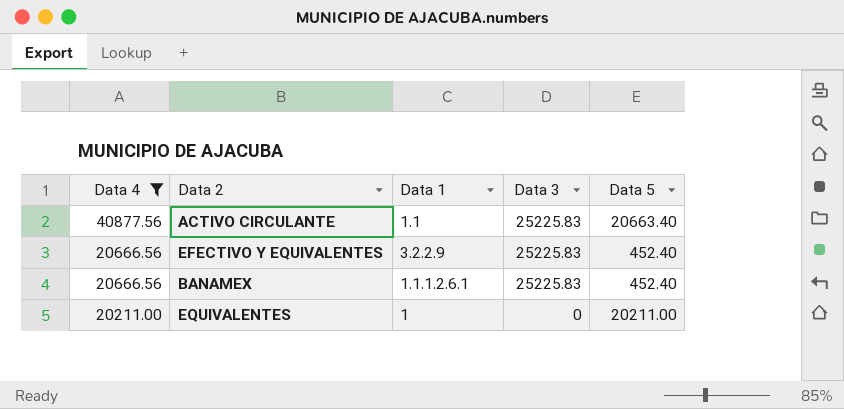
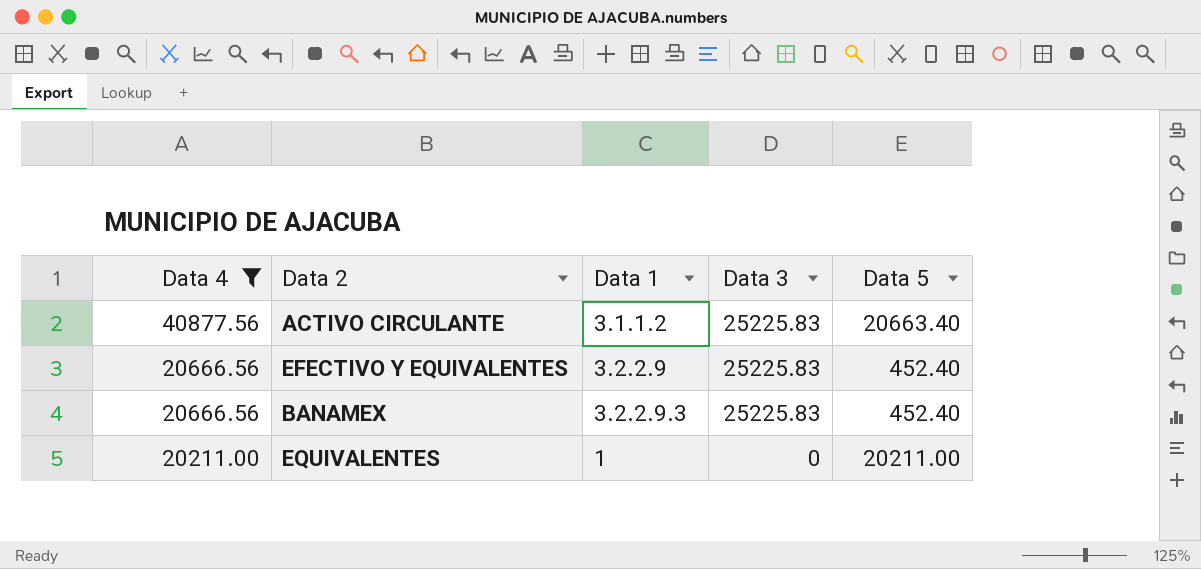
ACTIVO CIRCULANTE | Data 1: 1.1 -> 3.1.1.2
BANAMEX | Data 1: 1.1.1.2.6.1 -> 3.2.2.9.3

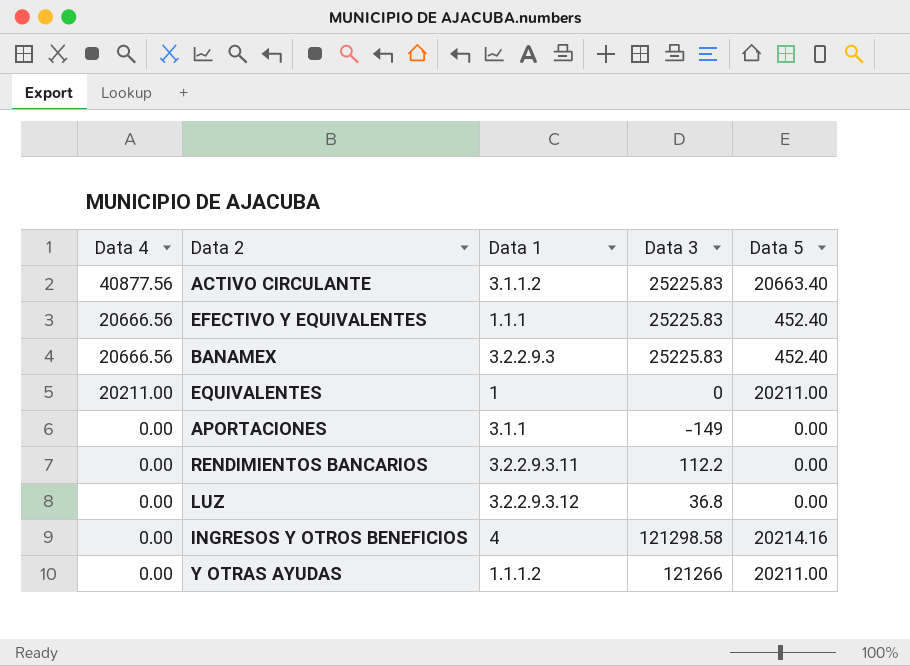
filter: Data 4 != 0.00 -> none
EFECTIVO Y EQUIVALENTES | Data 1: 3.2.2.9 -> 1.1.1

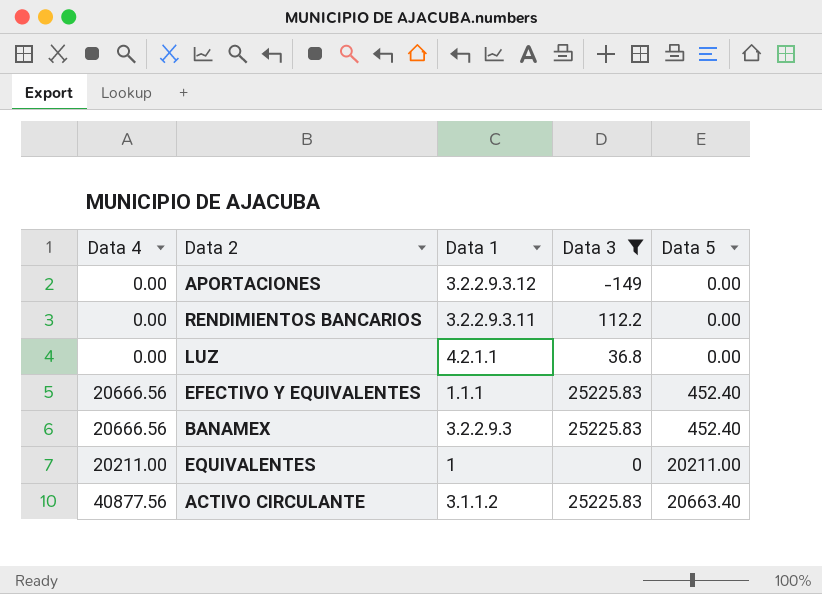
filter: none -> Data 3 <= 25225.83
row order: Data 4 descending -> Data 5 ascending
APORTACIONES | Data 1: 3.1.1 -> 3.2.2.9.3.12
LUZ | Data 1: 3.2.2.9.3.12 -> 4.2.1.1

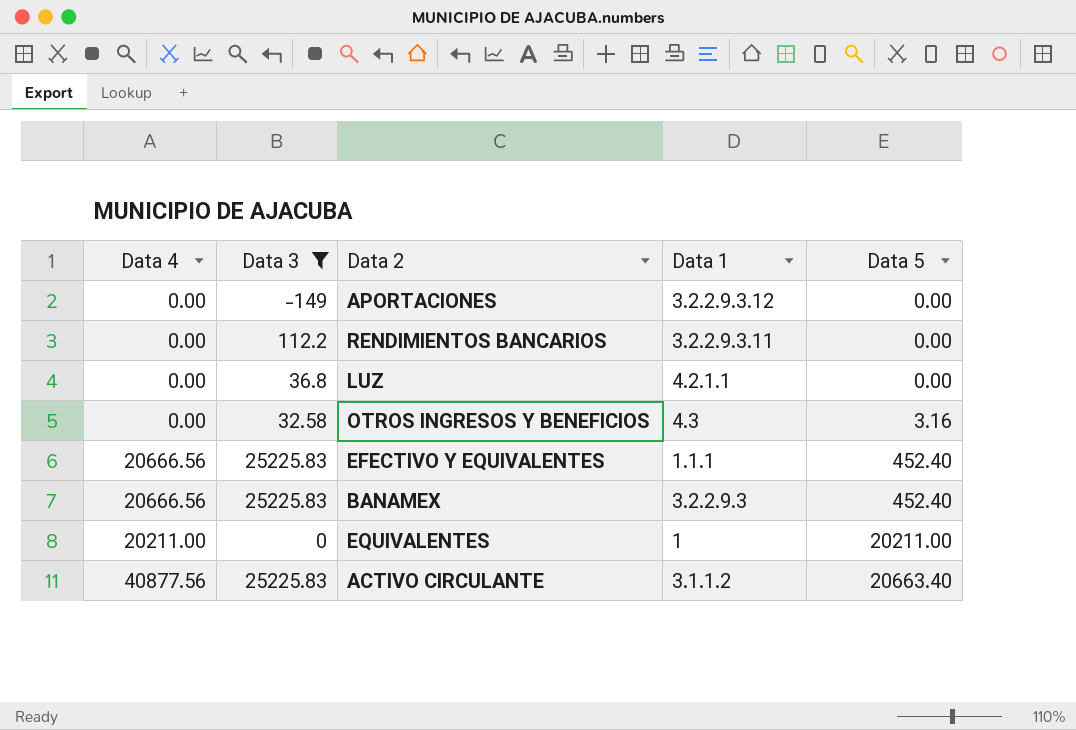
column Data 3 | position: 4 -> 2
row OTROS INGRESOS Y BENEFICIOS: none -> 0.00 | 32.58 | 4.3 | 3.16

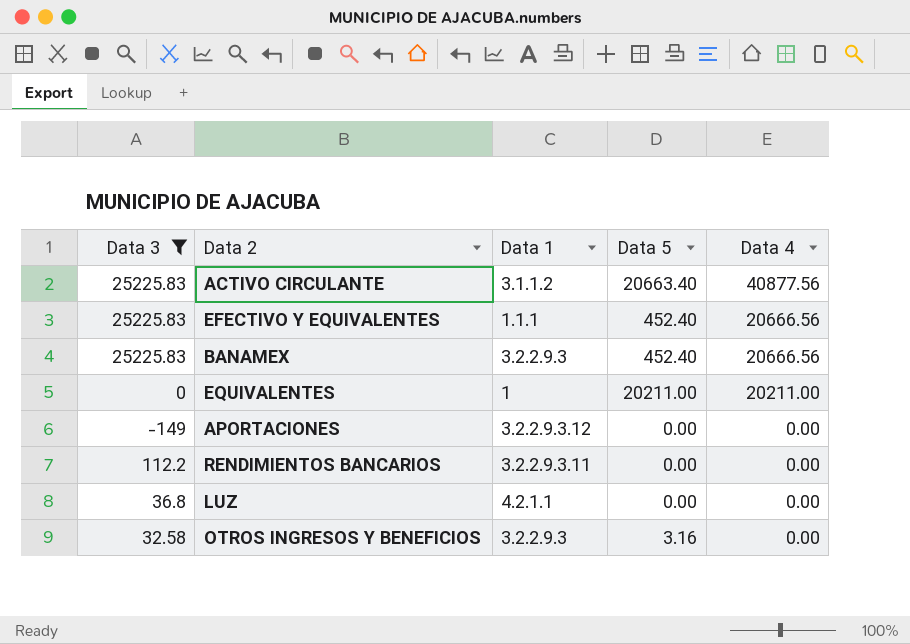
row order: Data 5 ascending -> Data 4 descending
column Data 4 | position: 1 -> 5
OTROS INGRESOS Y BENEFICIOS | Data 1: 4.3 -> 3.2.2.9.3

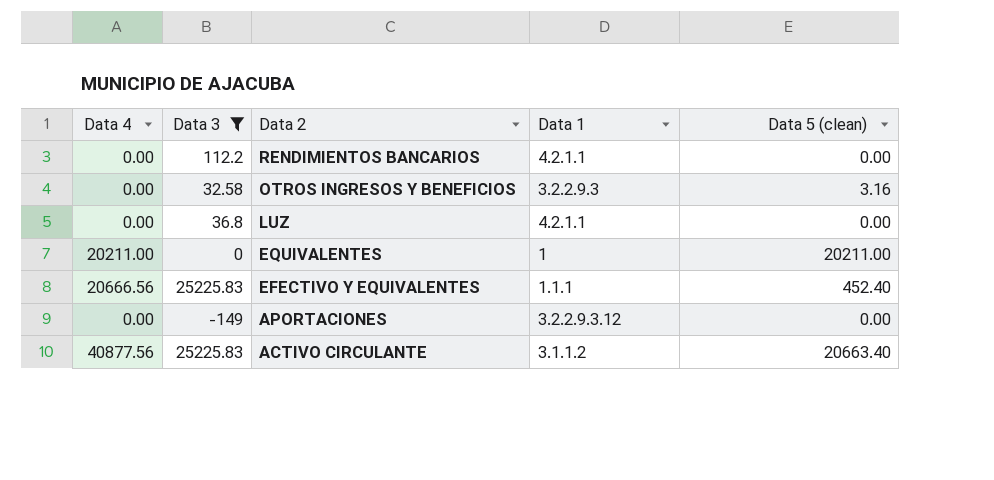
row order: Data 4 descending -> Data 2 descending
column Data 4 | position: 5 -> 1
column name: Data 5 -> Data 5 (clean)
row BANAMEX: 25225.83 | 3.2.2.9.3 | 452.40 | 20666.56 -> none
RENDIMIENTOS BANCARIOS | Data 1: 3.2.2.9.3.11 -> 4.2.1.1

